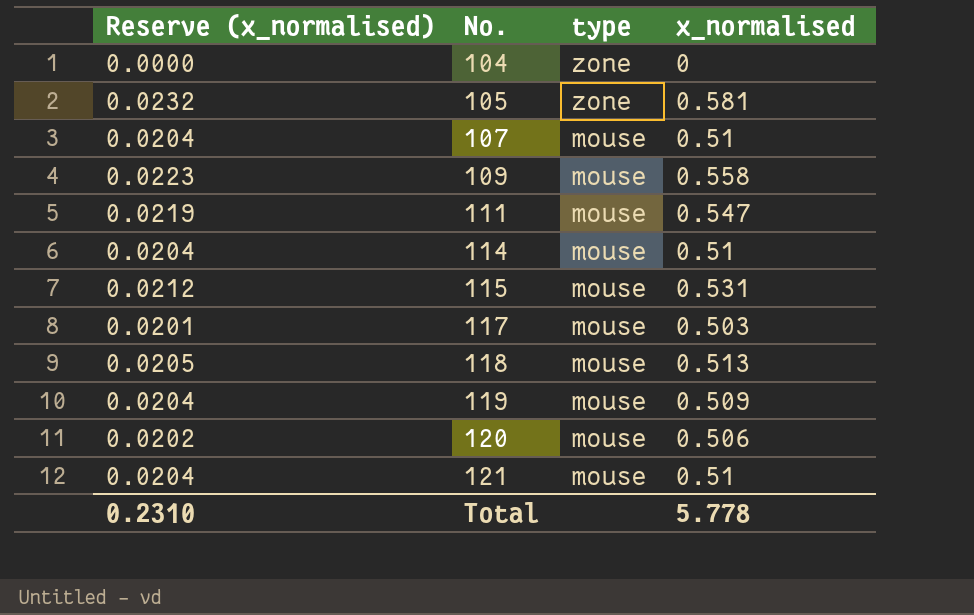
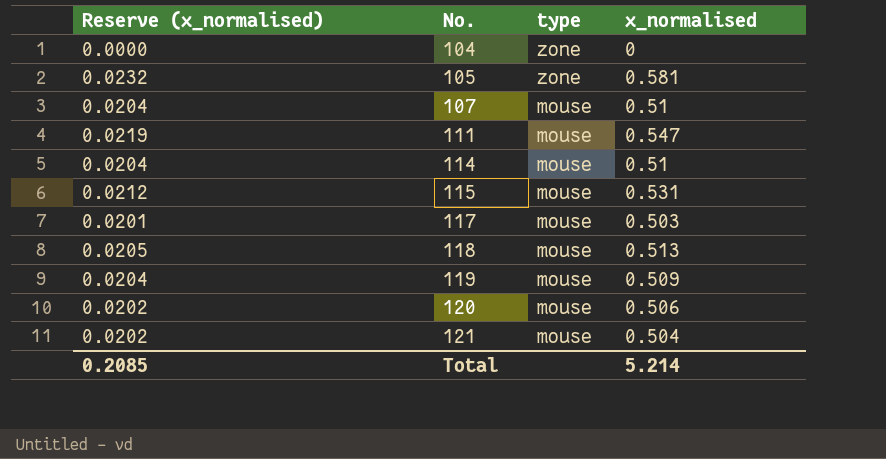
row 109: 0.0223 | mouse | 0.558 -> none
121 | Reserve (x_normalised): 0.0204 -> 0.0202
121 | x_normalised: 0.51 -> 0.504
Total | Reserve (x_normalised): 0.2310 -> 0.2085
Total | x_normalised: 5.778 -> 5.214

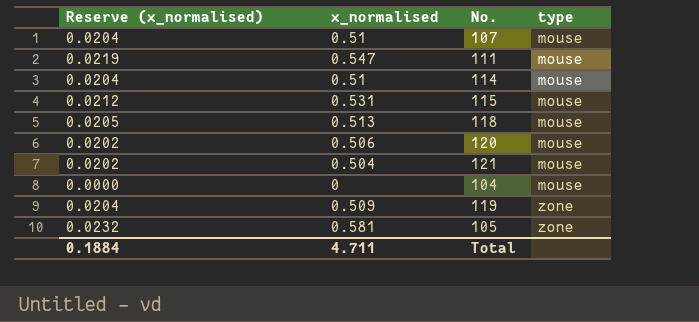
row order: No. ascending -> type ascending
column x_normalised | position: 4 -> 2
row 117: 0.0201 | mouse | 0.503 -> none
104 | type: zone -> mouse
119 | type: mouse -> zone
Total | Reserve (x_normalised): 0.2085 -> 0.1884
Total | x_normalised: 5.214 -> 4.711

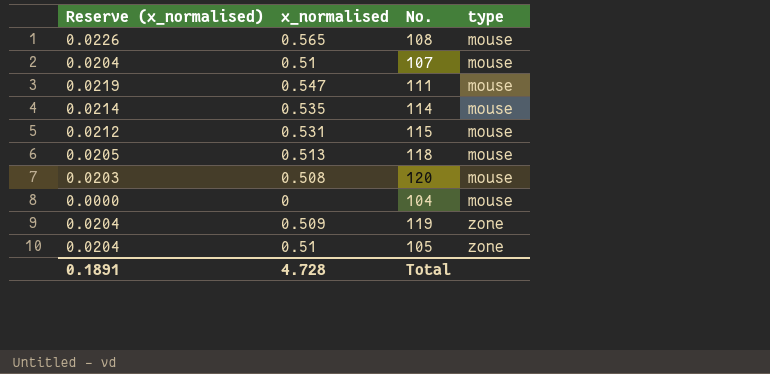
row 121: 0.0202 | 0.504 | mouse -> none
row 108: none -> 0.0226 | 0.565 | mouse
114 | Reserve (x_normalised): 0.0204 -> 0.0214
114 | x_normalised: 0.51 -> 0.535
120 | Reserve (x_normalised): 0.0202 -> 0.0203
120 | x_normalised: 0.506 -> 0.508
105 | Reserve (x_normalised): 0.0232 -> 0.0204
105 | x_normalised: 0.581 -> 0.51
Total | Reserve (x_normalised): 0.1884 -> 0.1891
Total | x_normalised: 4.711 -> 4.728

